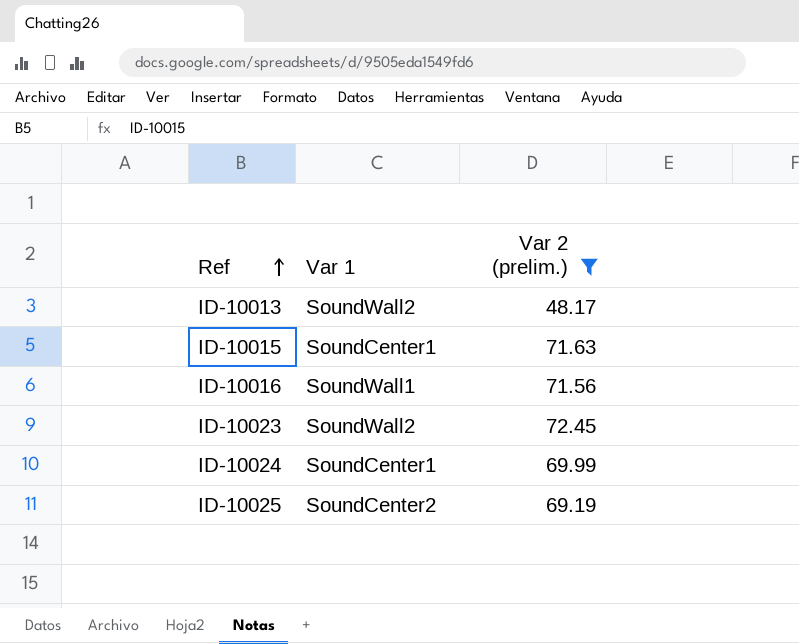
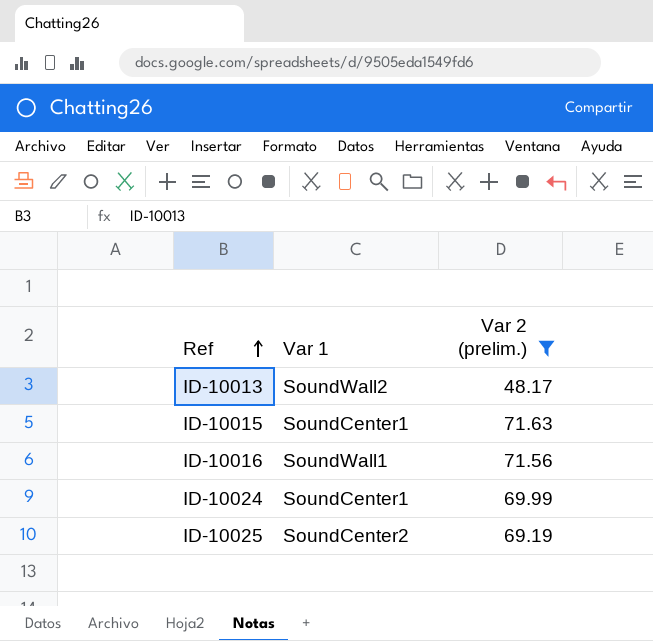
row ID-10023: SoundWall2 | 72.45 -> none

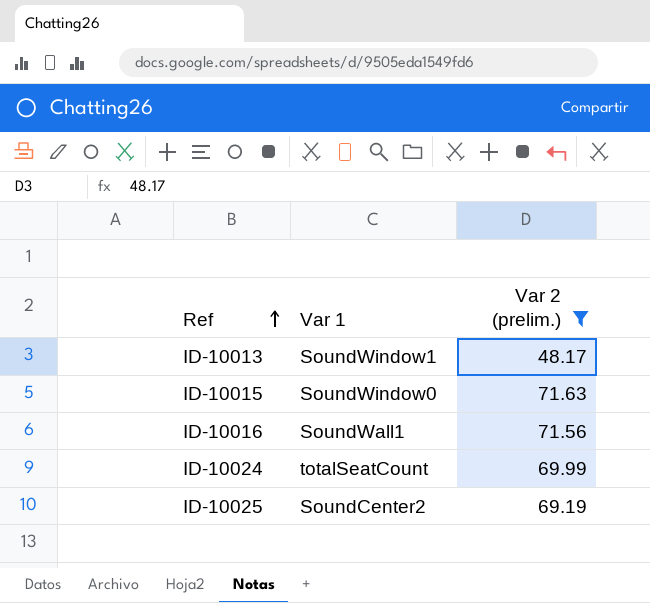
ID-10013 | Var 1: SoundWall2 -> SoundWindow1
ID-10015 | Var 1: SoundCenter1 -> SoundWindow0
ID-10024 | Var 1: SoundCenter1 -> totalSeatCount

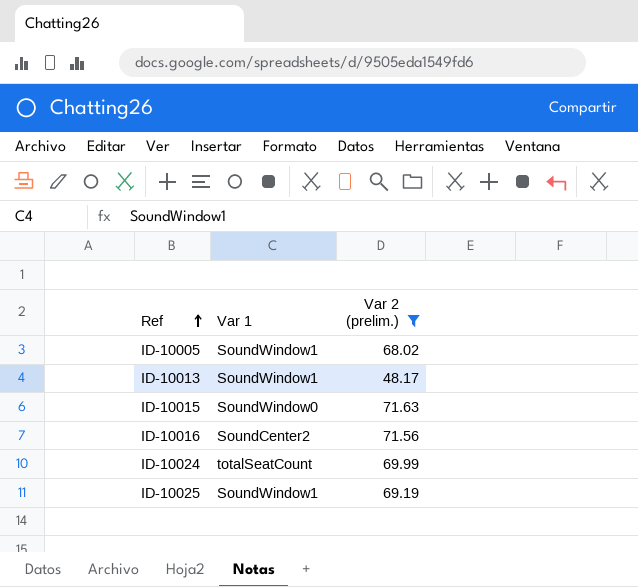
row ID-10005: none -> SoundWindow1 | 68.02
ID-10016 | Var 1: SoundWall1 -> SoundCenter2
ID-10025 | Var 1: SoundCenter2 -> SoundWindow1

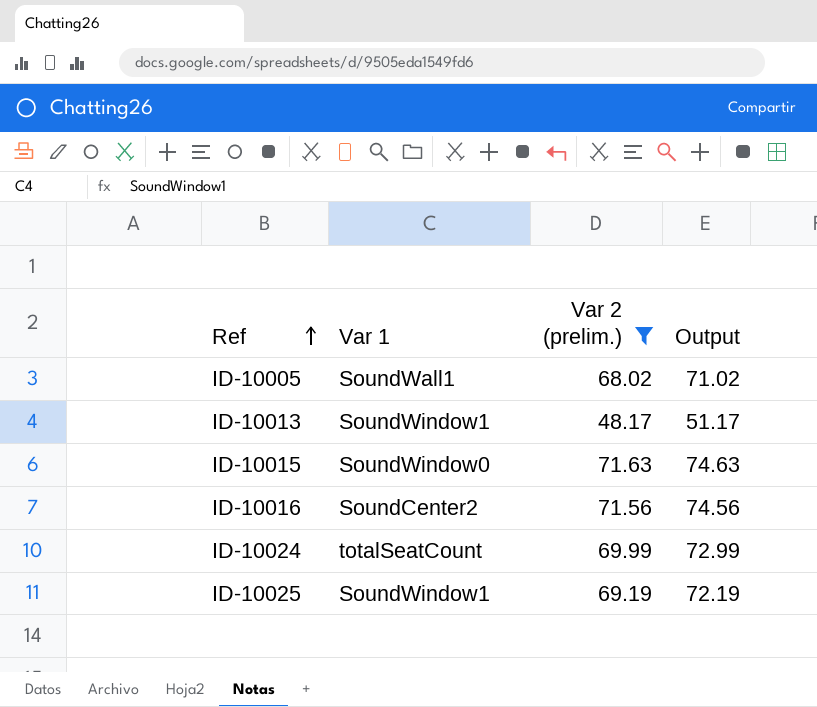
column Output | formula: none -> [Var 2 (prelim.)] + 3
ID-10005 | Var 1: SoundWindow1 -> SoundWall1

